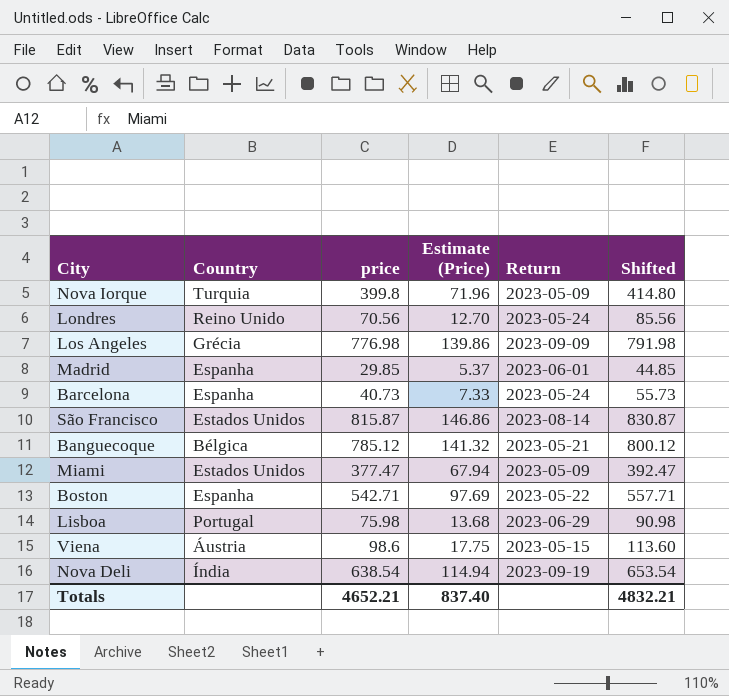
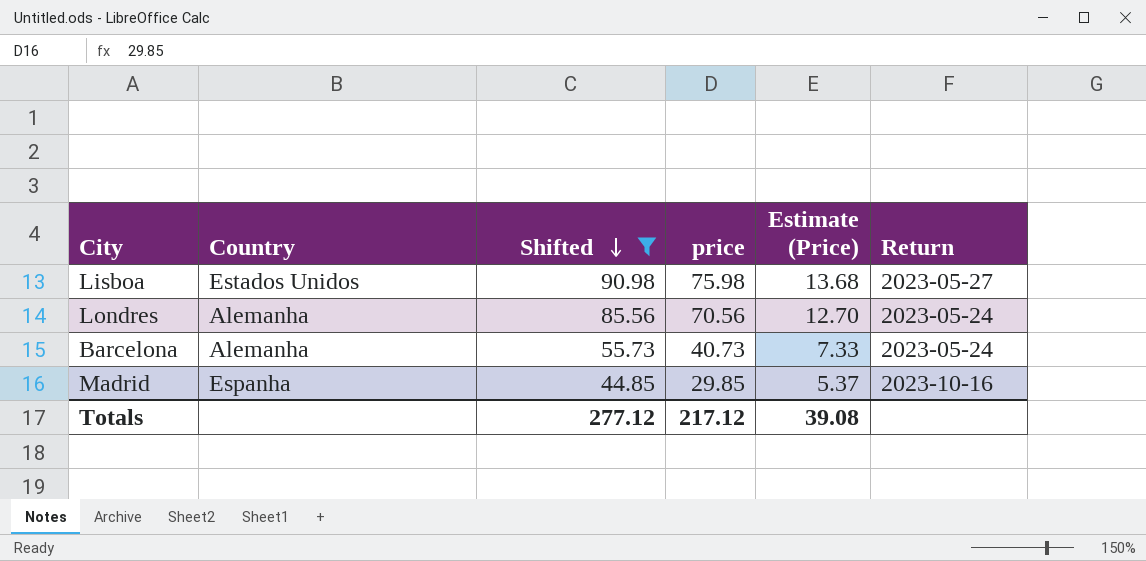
filter: none -> Shifted <= 90.98
row order: none -> Shifted descending
column Shifted | position: 6 -> 3
Lisboa | Country: Portugal -> Estados Unidos
Lisboa | Return: 2023-06-29 -> 2023-05-27
Londres | Country: Reino Unido -> Alemanha
Barcelona | Country: Espanha -> Alemanha
Madrid | Return: 2023-06-01 -> 2023-10-16
Totals | Shifted: 4832.21 -> 277.12
Totals | price: 4652.21 -> 217.12
Totals | Estimate (Price): 837.40 -> 39.08

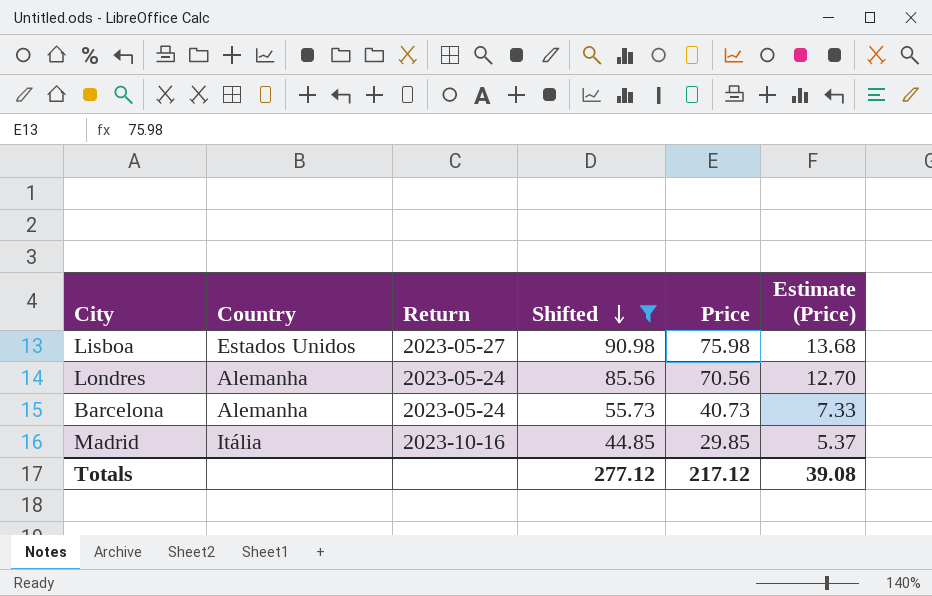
column Return | position: 6 -> 3
column name: price -> Price
Madrid | Country: Espanha -> Itália

